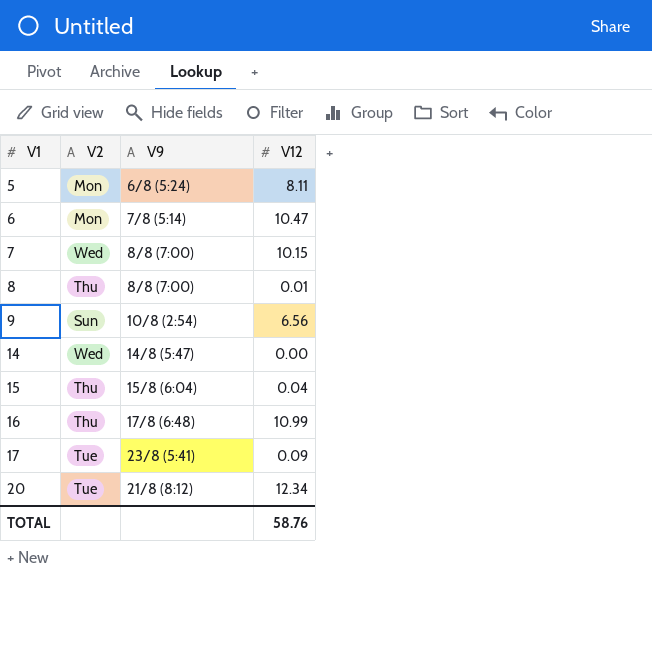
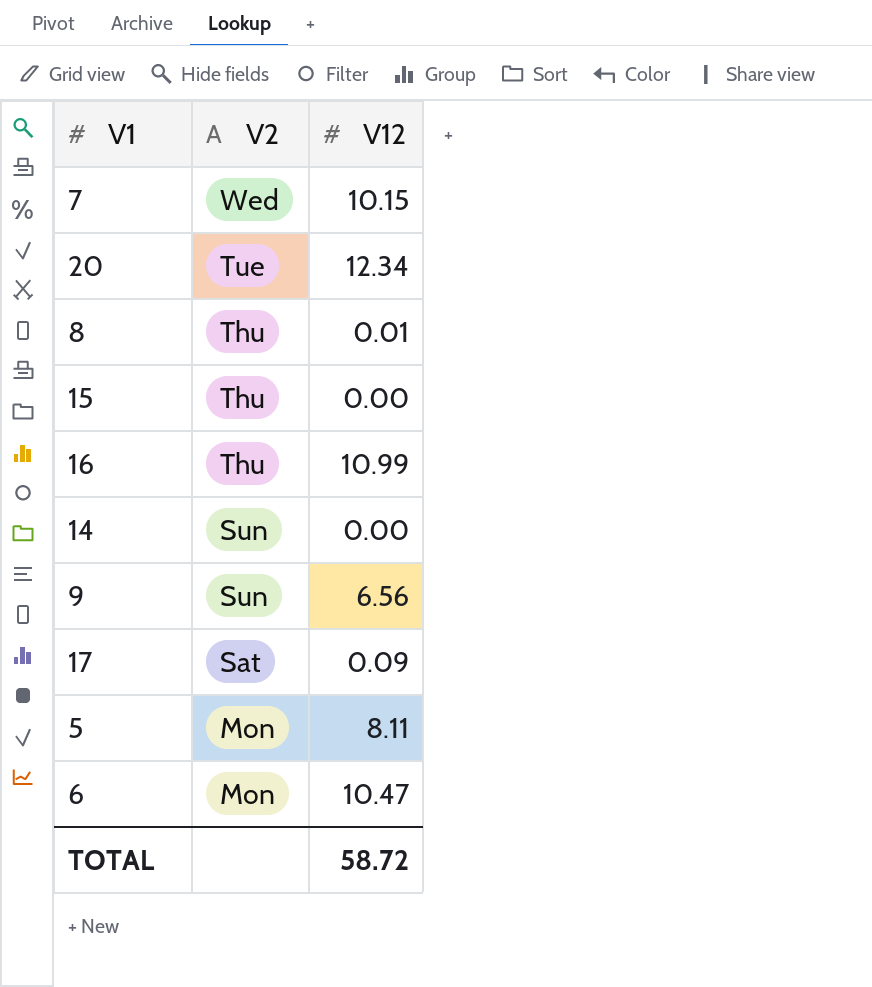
row order: V1 ascending -> V2 descending
column V9 | position: 3 -> none
15 | V12: 0.04 -> 0.00
14 | V2: Wed -> Sun
17 | V2: Tue -> Sat
TOTAL | V12: 58.76 -> 58.72

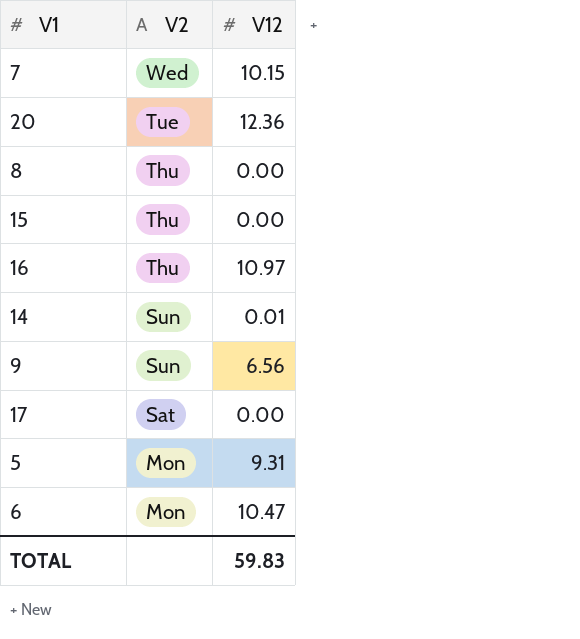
20 | V12: 12.34 -> 12.36
8 | V12: 0.01 -> 0.00
16 | V12: 10.99 -> 10.97
14 | V12: 0.00 -> 0.01
17 | V12: 0.09 -> 0.00
5 | V12: 8.11 -> 9.31
TOTAL | V12: 58.72 -> 59.83

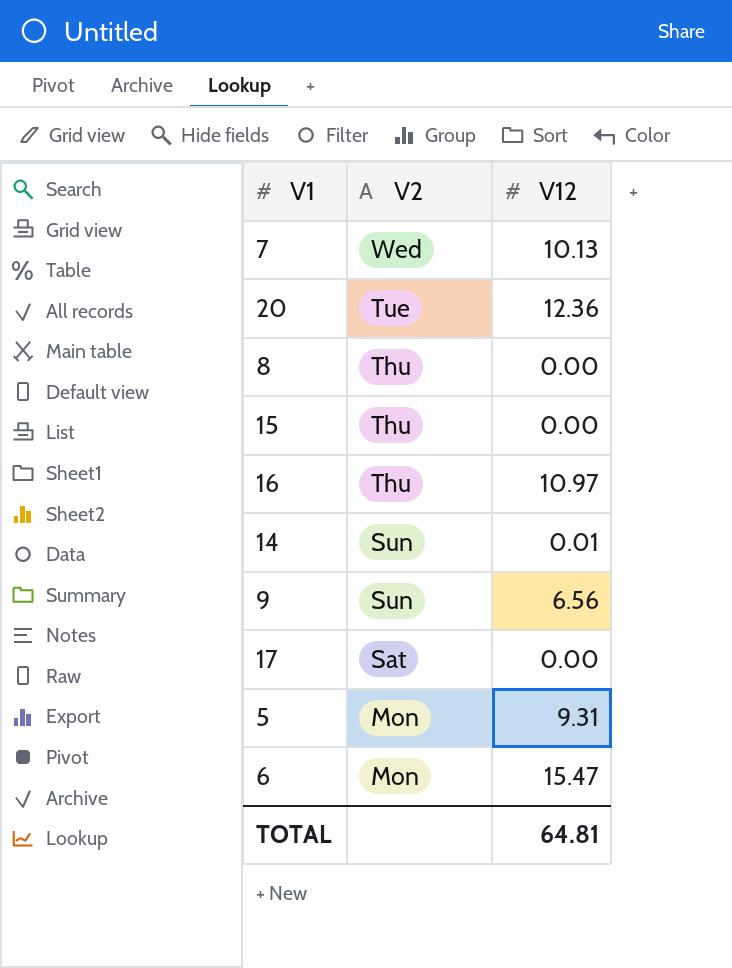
7 | V12: 10.15 -> 10.13
6 | V12: 10.47 -> 15.47
TOTAL | V12: 59.83 -> 64.81

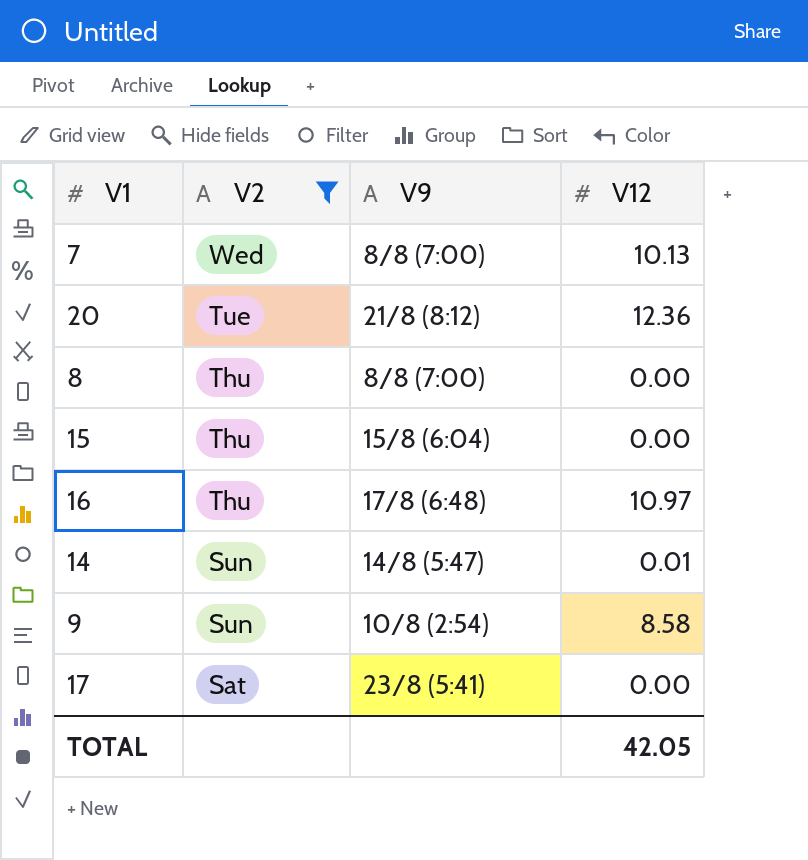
filter: none -> V2 != Mon
column V9 | position: none -> 3
9 | V12: 6.56 -> 8.58
TOTAL | V12: 64.81 -> 42.05

